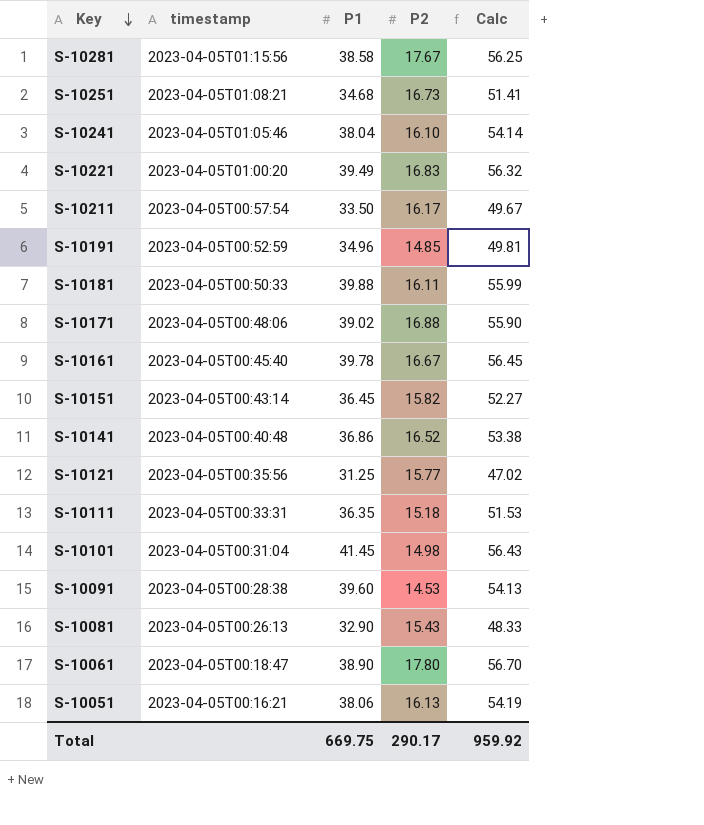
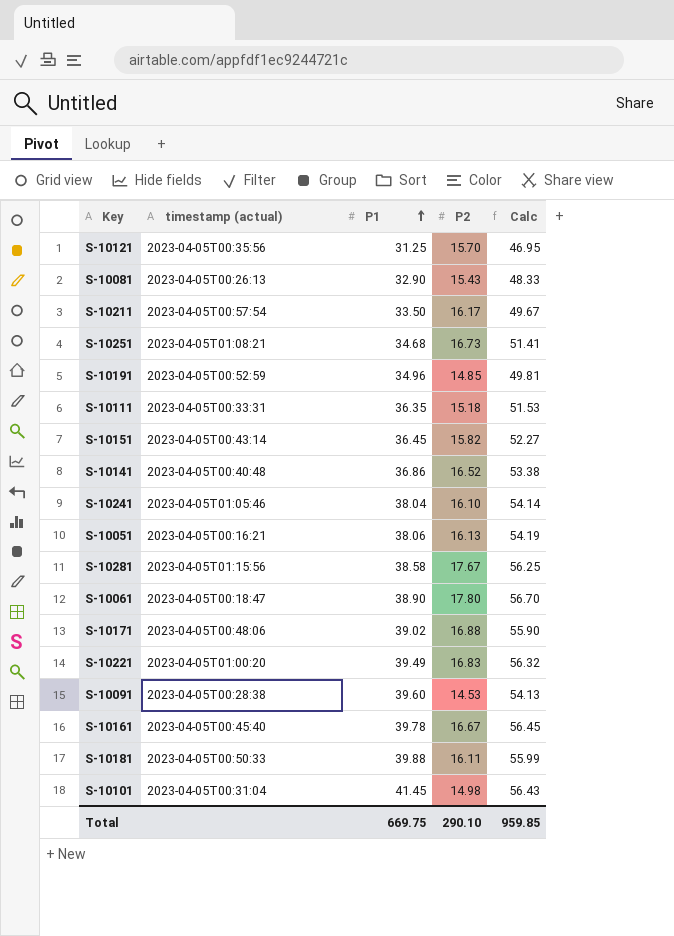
row order: Key descending -> P1 ascending
column name: timestamp -> timestamp (actual)
S-10121 | P2: 15.77 -> 15.70
S-10121 | Calc: 47.02 -> 46.95
Total | P2: 290.17 -> 290.10
Total | Calc: 959.92 -> 959.85

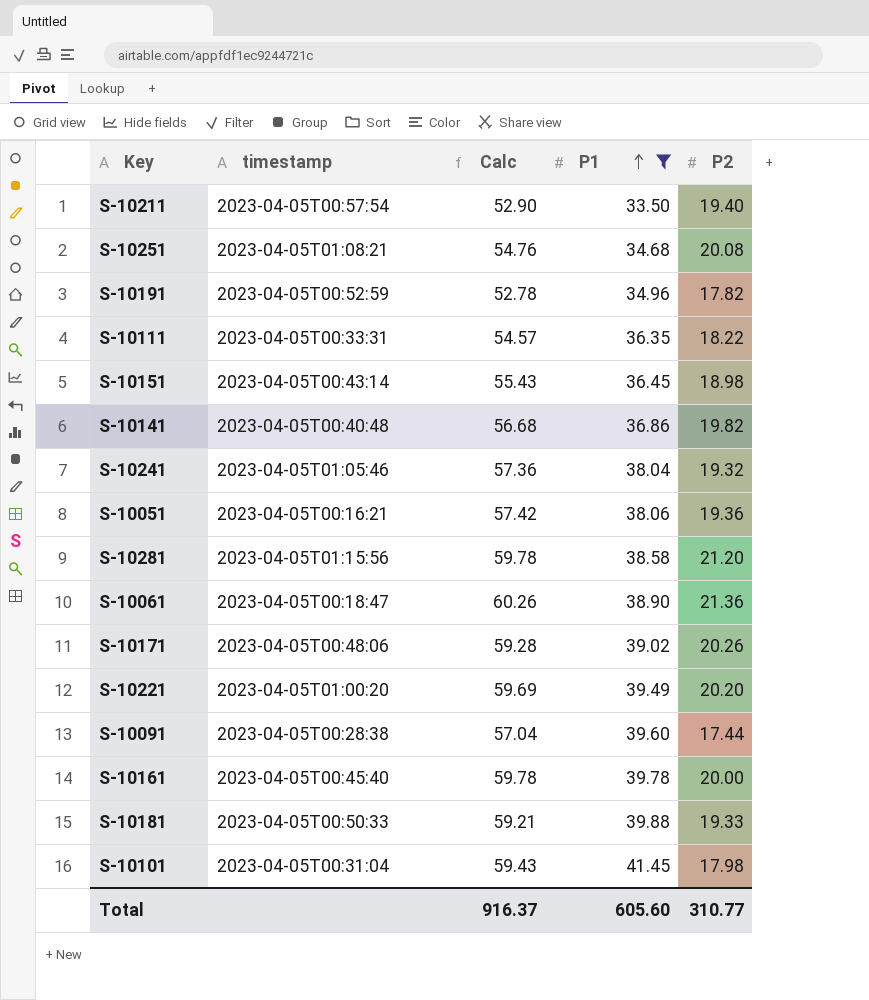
filter: none -> P1 >= 33.50
column name: timestamp (actual) -> timestamp
column Calc | position: 5 -> 3
S-10211 | Calc: 49.67 -> 52.90
S-10211 | P2: 16.17 -> 19.40
S-10251 | Calc: 51.41 -> 54.76
S-10251 | P2: 16.73 -> 20.08
S-10191 | Calc: 49.81 -> 52.78
S-10191 | P2: 14.85 -> 17.82
S-10111 | Calc: 51.53 -> 54.57
S-10111 | P2: 15.18 -> 18.22
S-10151 | Calc: 52.27 -> 55.43
S-10151 | P2: 15.82 -> 18.98
S-10141 | Calc: 53.38 -> 56.68
S-10141 | P2: 16.52 -> 19.82
S-10241 | Calc: 54.14 -> 57.36
S-10241 | P2: 16.10 -> 19.32
S-10051 | Calc: 54.19 -> 57.42
S-10051 | P2: 16.13 -> 19.36
S-10281 | Calc: 56.25 -> 59.78
S-10281 | P2: 17.67 -> 21.20
S-10061 | Calc: 56.70 -> 60.26
S-10061 | P2: 17.80 -> 21.36
S-10171 | Calc: 55.90 -> 59.28
S-10171 | P2: 16.88 -> 20.26
S-10221 | Calc: 56.32 -> 59.69
S-10221 | P2: 16.83 -> 20.20
S-10091 | Calc: 54.13 -> 57.04
S-10091 | P2: 14.53 -> 17.44
S-10161 | Calc: 56.45 -> 59.78
S-10161 | P2: 16.67 -> 20.00
S-10181 | Calc: 55.99 -> 59.21
S-10181 | P2: 16.11 -> 19.33
S-10101 | Calc: 56.43 -> 59.43
S-10101 | P2: 14.98 -> 17.98
Total | Calc: 959.85 -> 916.37
Total | P1: 669.75 -> 605.60
Total | P2: 290.10 -> 310.77

